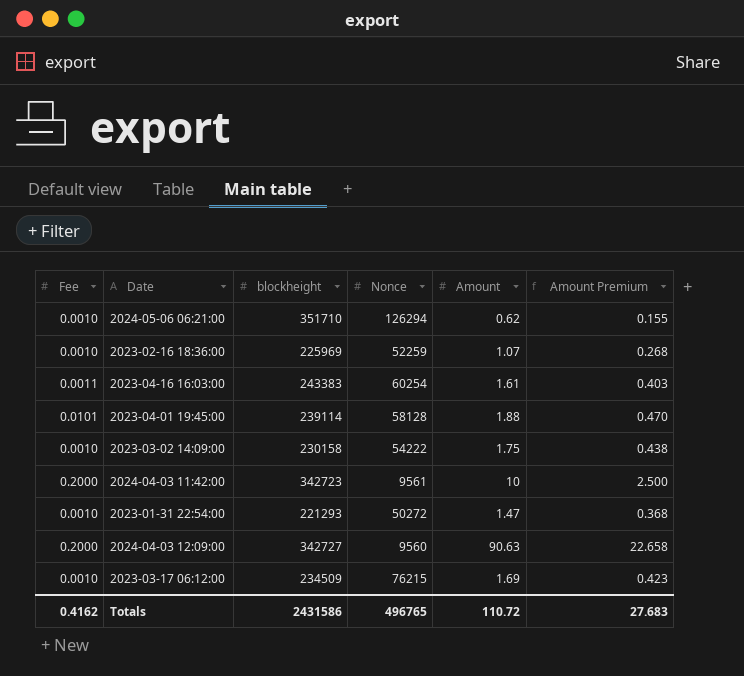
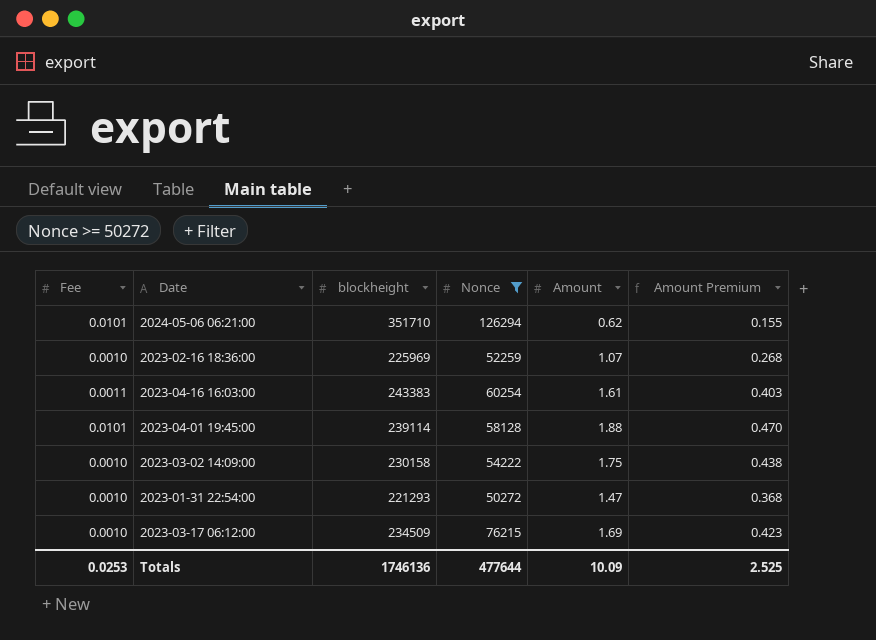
filter: none -> Nonce >= 50272
2024-05-06 06:21:00 | Fee: 0.0010 -> 0.0101
Totals | Fee: 0.4162 -> 0.0253
Totals | blockheight: 2431586 -> 1746136
Totals | Nonce: 496765 -> 477644
Totals | Amount: 110.72 -> 10.09
Totals | Amount Premium: 27.683 -> 2.525

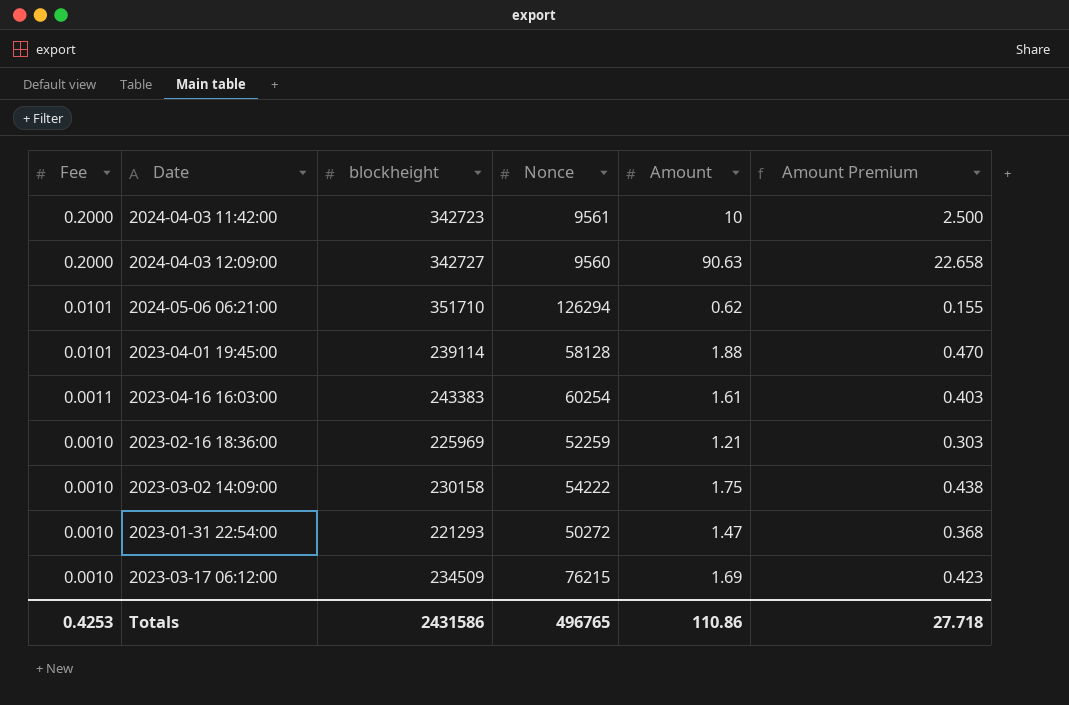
filter: Nonce >= 50272 -> none
row order: none -> Fee descending
2023-02-16 18:36:00 | Amount: 1.07 -> 1.21
2023-02-16 18:36:00 | Amount Premium: 0.268 -> 0.303
Totals | Fee: 0.0253 -> 0.4253
Totals | blockheight: 1746136 -> 2431586
Totals | Nonce: 477644 -> 496765
Totals | Amount: 10.09 -> 110.86
Totals | Amount Premium: 2.525 -> 27.718

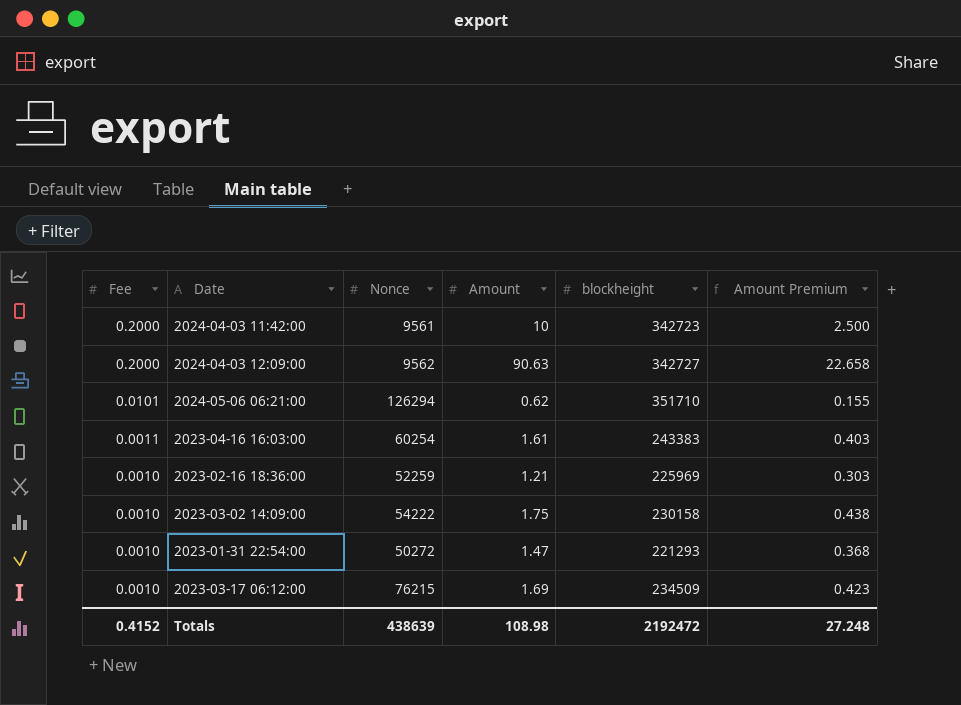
column blockheight | position: 3 -> 5
row 2023-04-01 19:45:00: 0.0101 | 239114 | 58128 | 1.88 | 0.470 -> none
2024-04-03 12:09:00 | Nonce: 9560 -> 9562
Totals | Fee: 0.4253 -> 0.4152
Totals | Nonce: 496765 -> 438639
Totals | Amount: 110.86 -> 108.98
Totals | blockheight: 2431586 -> 2192472
Totals | Amount Premium: 27.718 -> 27.248

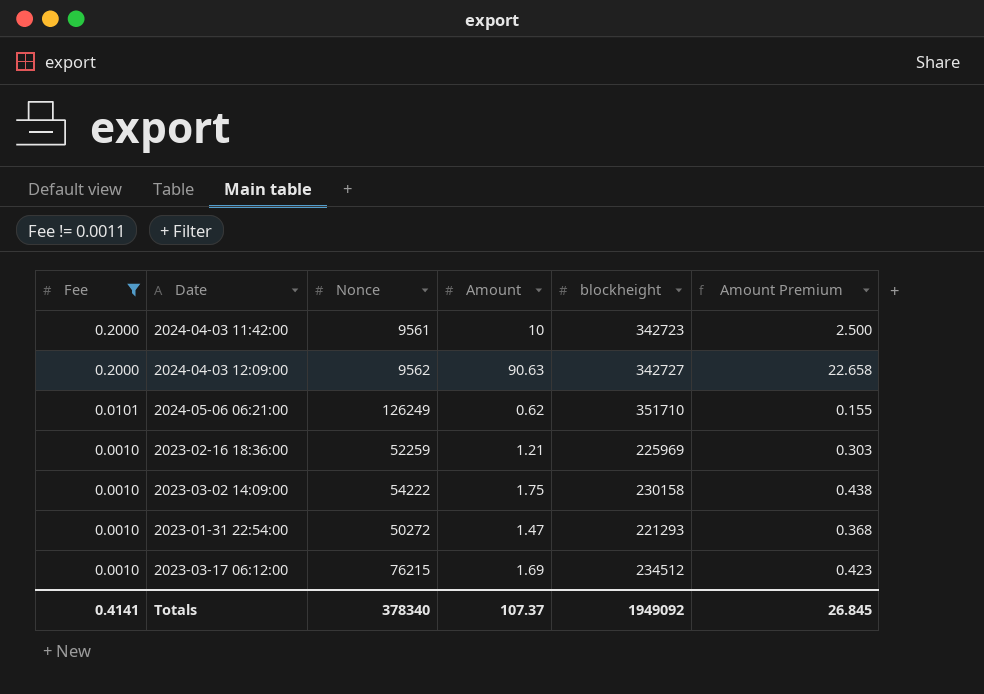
filter: none -> Fee != 0.0011
2024-05-06 06:21:00 | Nonce: 126294 -> 126249
2023-03-17 06:12:00 | blockheight: 234509 -> 234512
Totals | Fee: 0.4152 -> 0.4141
Totals | Nonce: 438639 -> 378340
Totals | Amount: 108.98 -> 107.37
Totals | blockheight: 2192472 -> 1949092
Totals | Amount Premium: 27.248 -> 26.845

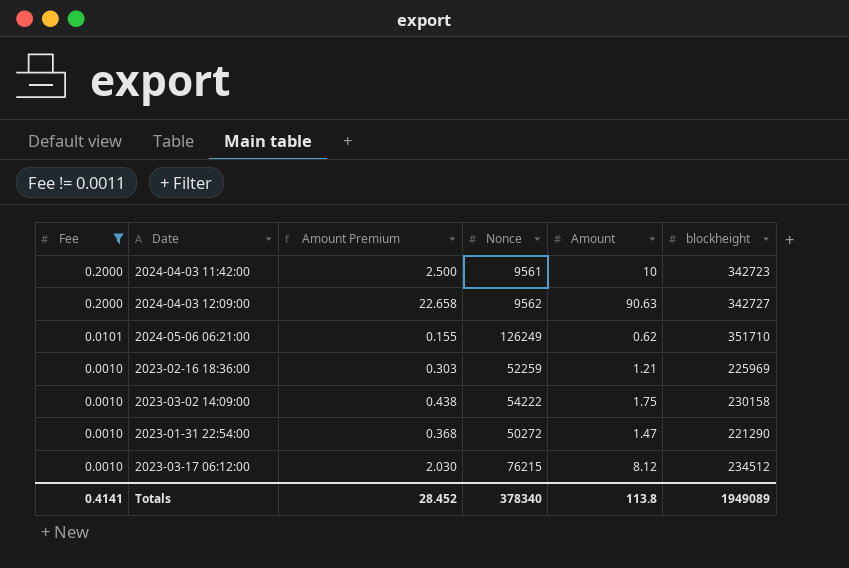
column Amount Premium | position: 6 -> 3
2023-01-31 22:54:00 | blockheight: 221293 -> 221290
2023-03-17 06:12:00 | Amount Premium: 0.423 -> 2.030
2023-03-17 06:12:00 | Amount: 1.69 -> 8.12
Totals | Amount Premium: 26.845 -> 28.452
Totals | Amount: 107.37 -> 113.8
Totals | blockheight: 1949092 -> 1949089

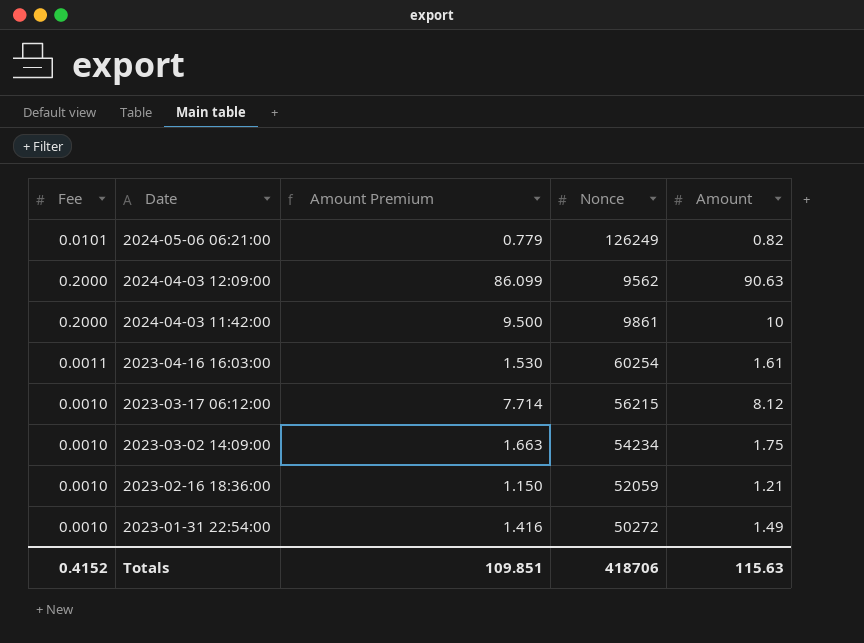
filter: Fee != 0.0011 -> none
row order: Fee descending -> Date descending
column blockheight | position: 6 -> none
column Amount Premium | formula: [Amount] * 0.25 -> [Amount] * 0.95
2024-05-06 06:21:00 | Amount: 0.62 -> 0.82
2024-04-03 11:42:00 | Nonce: 9561 -> 9861
2023-03-17 06:12:00 | Nonce: 76215 -> 56215
2023-03-02 14:09:00 | Nonce: 54222 -> 54234
2023-02-16 18:36:00 | Nonce: 52259 -> 52059
2023-01-31 22:54:00 | Amount: 1.47 -> 1.49
Totals | Fee: 0.4141 -> 0.4152
Totals | Amount Premium: 28.452 -> 109.851
Totals | Nonce: 378340 -> 418706
Totals | Amount: 113.8 -> 115.63

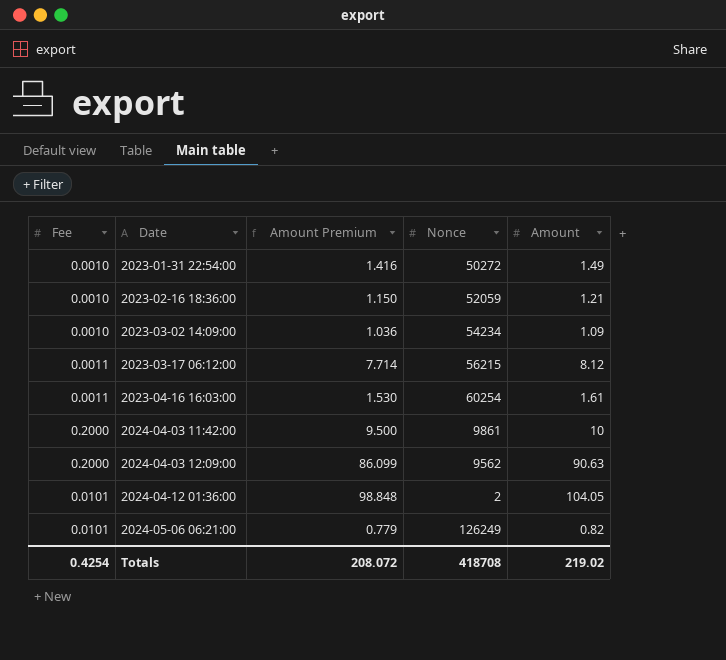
row order: Date descending -> Date ascending
2023-03-02 14:09:00 | Amount Premium: 1.663 -> 1.036
2023-03-02 14:09:00 | Amount: 1.75 -> 1.09
2023-03-17 06:12:00 | Fee: 0.0010 -> 0.0011
row 2024-04-12 01:36:00: none -> 0.0101 | 98.848 | 2 | 104.05
Totals | Fee: 0.4152 -> 0.4254
Totals | Amount Premium: 109.851 -> 208.072
Totals | Nonce: 418706 -> 418708
Totals | Amount: 115.63 -> 219.02

